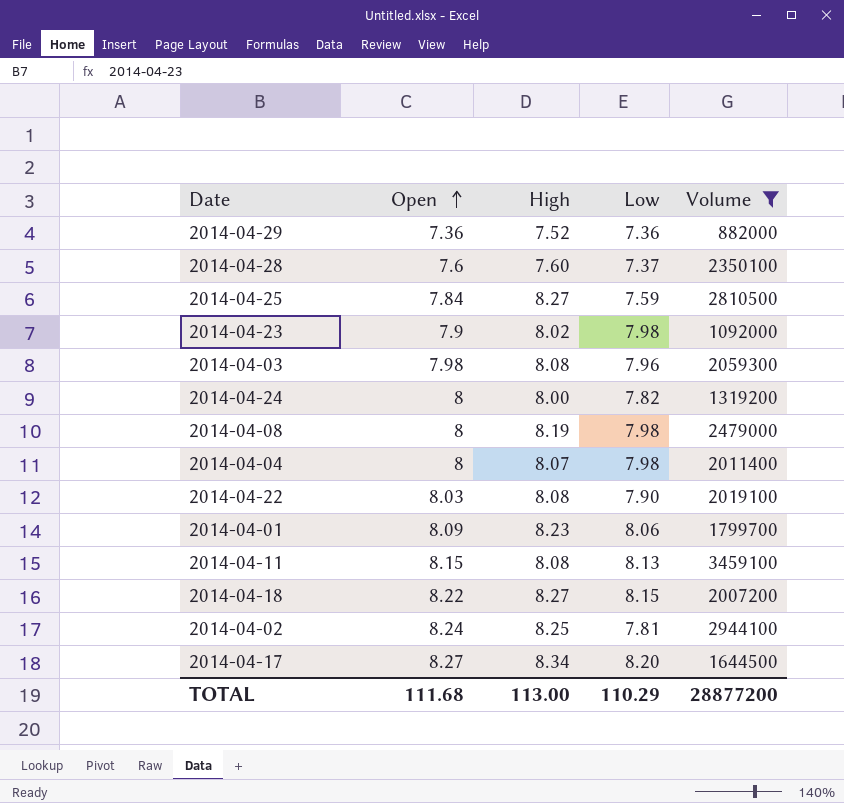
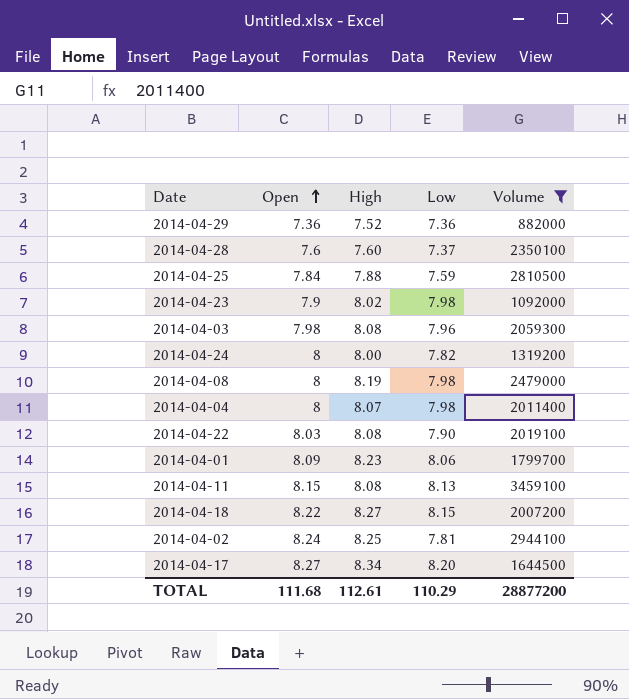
2014-04-25 | High: 8.27 -> 7.88
TOTAL | High: 113.00 -> 112.61

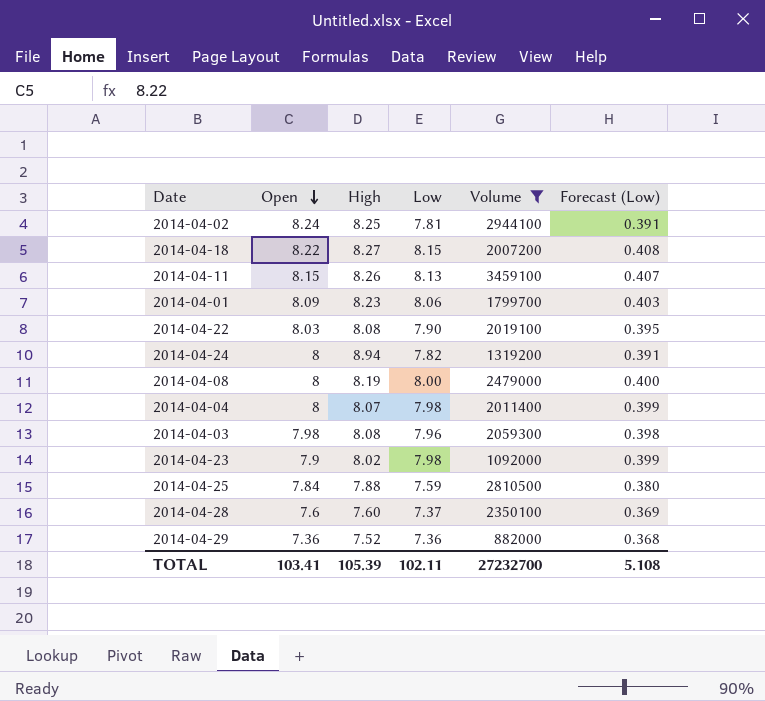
row order: Open ascending -> Open descending
column Forecast (Low) | formula: none -> [Low] * 0.05
row 2014-04-17: 8.27 | 8.34 | 8.20 | 1644500 -> none
2014-04-11 | High: 8.08 -> 8.26
2014-04-24 | High: 8.00 -> 8.94
2014-04-08 | Low: 7.98 -> 8.00
TOTAL | Open: 111.68 -> 103.41
TOTAL | High: 112.61 -> 105.39
TOTAL | Low: 110.29 -> 102.11
TOTAL | Volume: 28877200 -> 27232700

